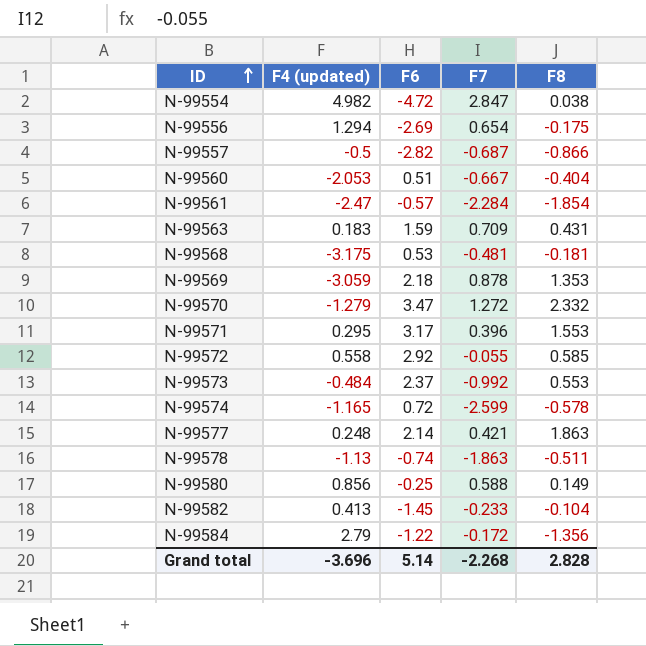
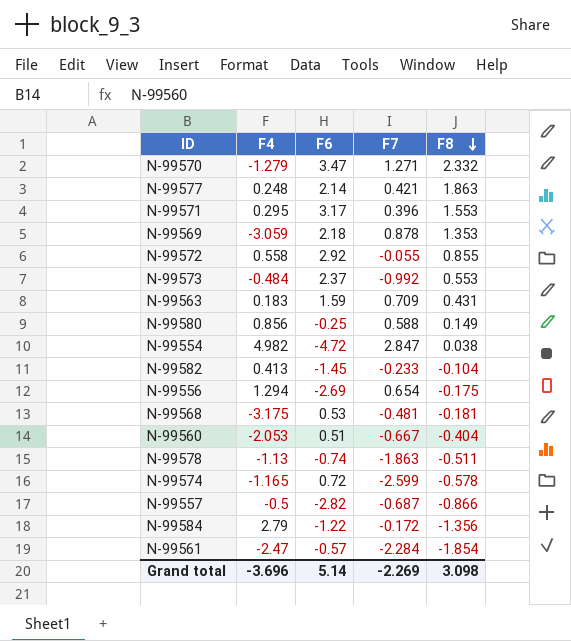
row order: ID ascending -> F8 descending
column name: F4 (updated) -> F4
N-99570 | F7: 1.272 -> 1.271
N-99572 | F8: 0.585 -> 0.855
Grand total | F7: -2.268 -> -2.269
Grand total | F8: 2.828 -> 3.098

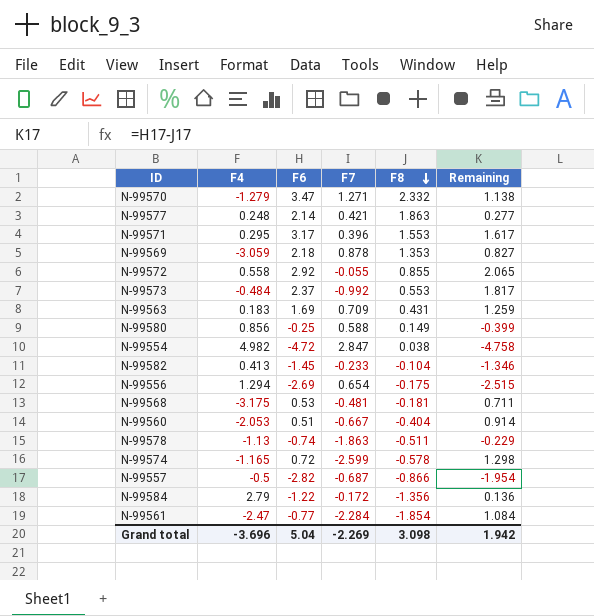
column Remaining | formula: none -> [F6] - [F8]
N-99563 | F6: 1.59 -> 1.69
N-99561 | F6: -0.57 -> -0.77
Grand total | F6: 5.14 -> 5.04

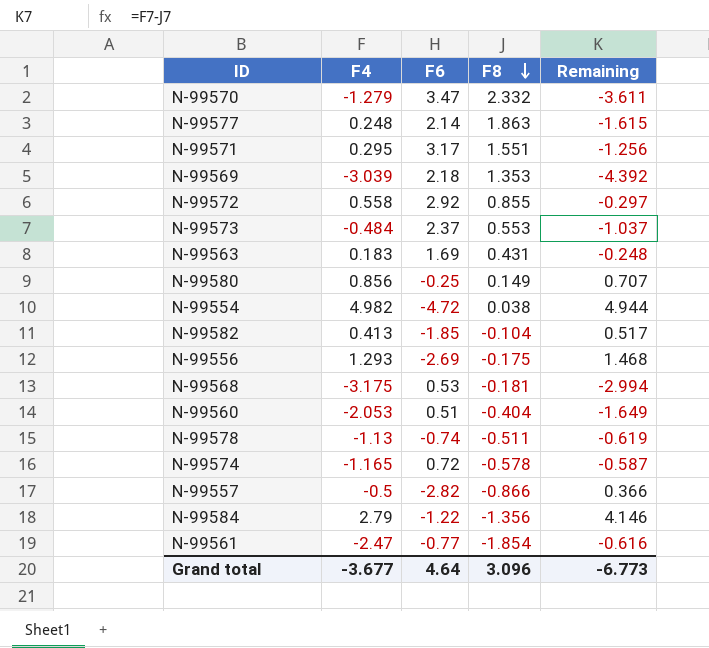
column F7 | position: 4 -> none
column Remaining | formula: [F6] - [F8] -> [F4] - [F8]
N-99571 | F8: 1.553 -> 1.551
N-99569 | F4: -3.059 -> -3.039
N-99582 | F6: -1.45 -> -1.85
N-99556 | F4: 1.294 -> 1.293
Grand total | F4: -3.696 -> -3.677
Grand total | F6: 5.04 -> 4.64
Grand total | F8: 3.098 -> 3.096
Grand total | Remaining: 1.942 -> -6.773

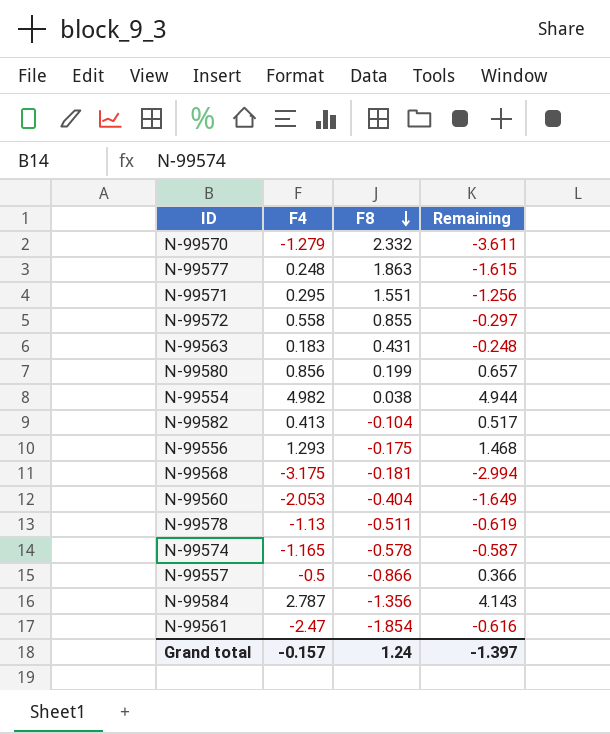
column F6 | position: 3 -> none
row N-99569: -3.039 | 2.18 | 1.353 | -4.392 -> none
row N-99573: -0.484 | 2.37 | 0.553 | -1.037 -> none
N-99580 | F8: 0.149 -> 0.199
N-99580 | Remaining: 0.707 -> 0.657
N-99584 | F4: 2.79 -> 2.787
N-99584 | Remaining: 4.146 -> 4.143
Grand total | F4: -3.677 -> -0.157
Grand total | F8: 3.096 -> 1.24
Grand total | Remaining: -6.773 -> -1.397

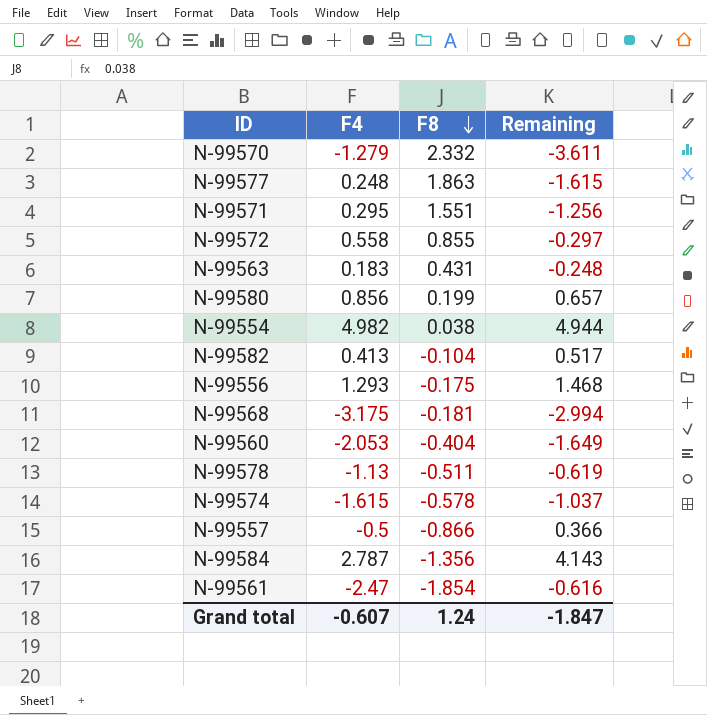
N-99574 | F4: -1.165 -> -1.615
N-99574 | Remaining: -0.587 -> -1.037
Grand total | F4: -0.157 -> -0.607
Grand total | Remaining: -1.397 -> -1.847

